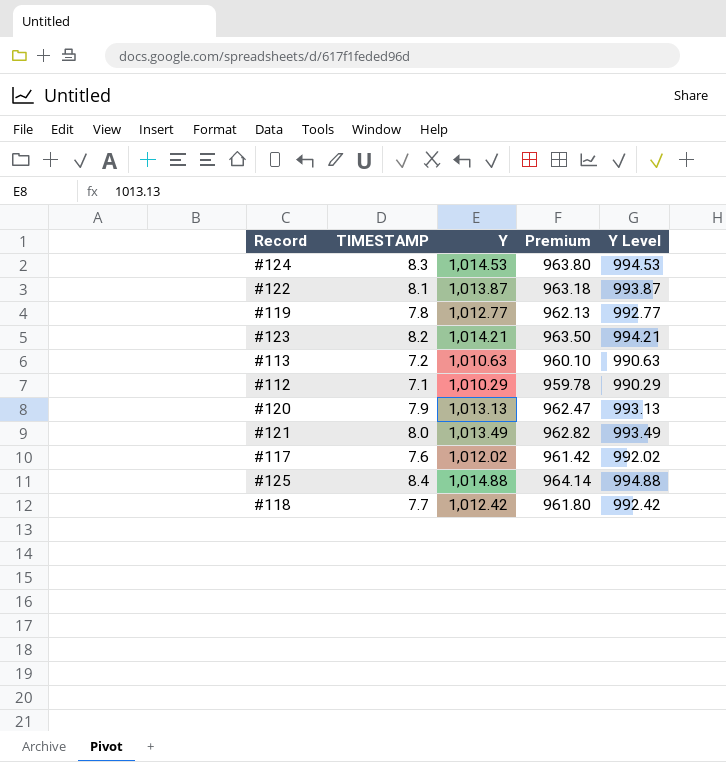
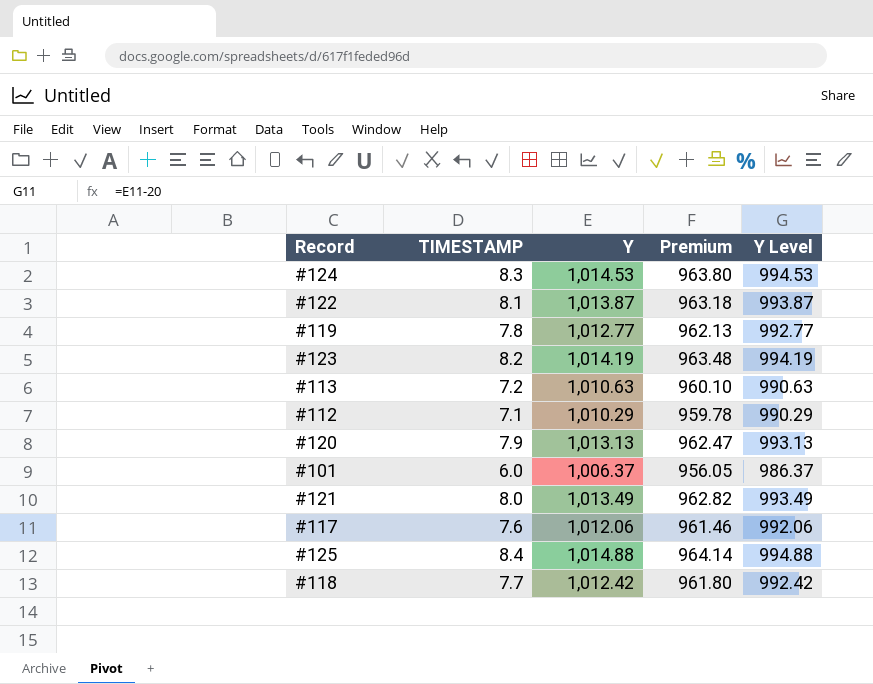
#123 | Y: 1,014.21 -> 1,014.19
#123 | Premium: 963.50 -> 963.48
#123 | Y Level: 994.21 -> 994.19
row #101: none -> 6.0 | 1,006.37 | 956.05 | 986.37
#117 | Y: 1,012.02 -> 1,012.06
#117 | Premium: 961.42 -> 961.46
#117 | Y Level: 992.02 -> 992.06

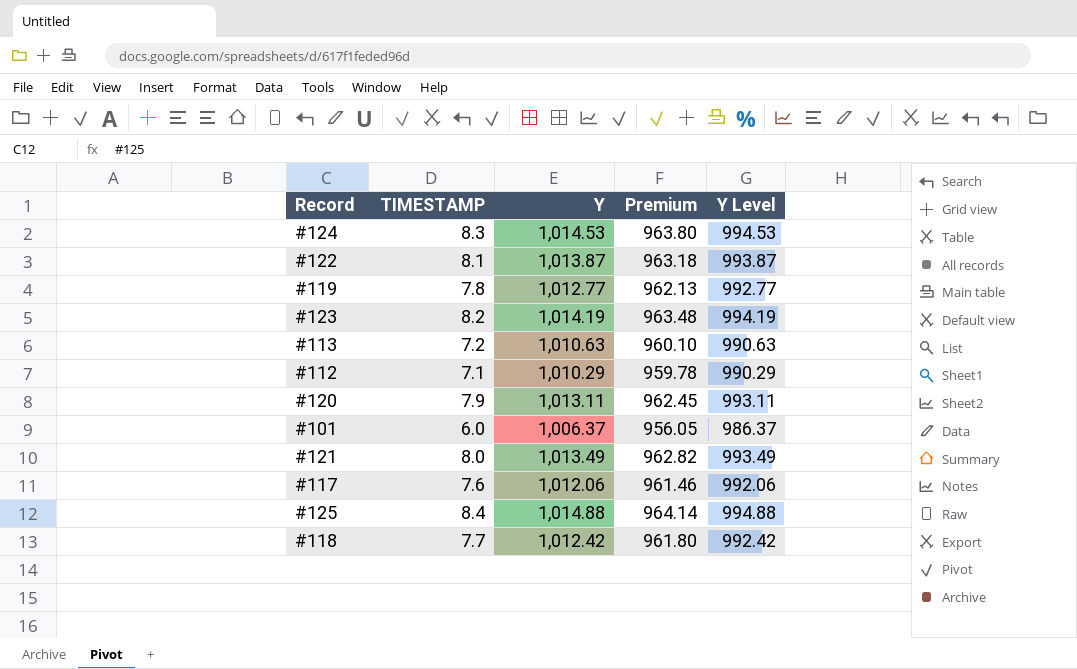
#120 | Y: 1,013.13 -> 1,013.11
#120 | Premium: 962.47 -> 962.45
#120 | Y Level: 993.13 -> 993.11

